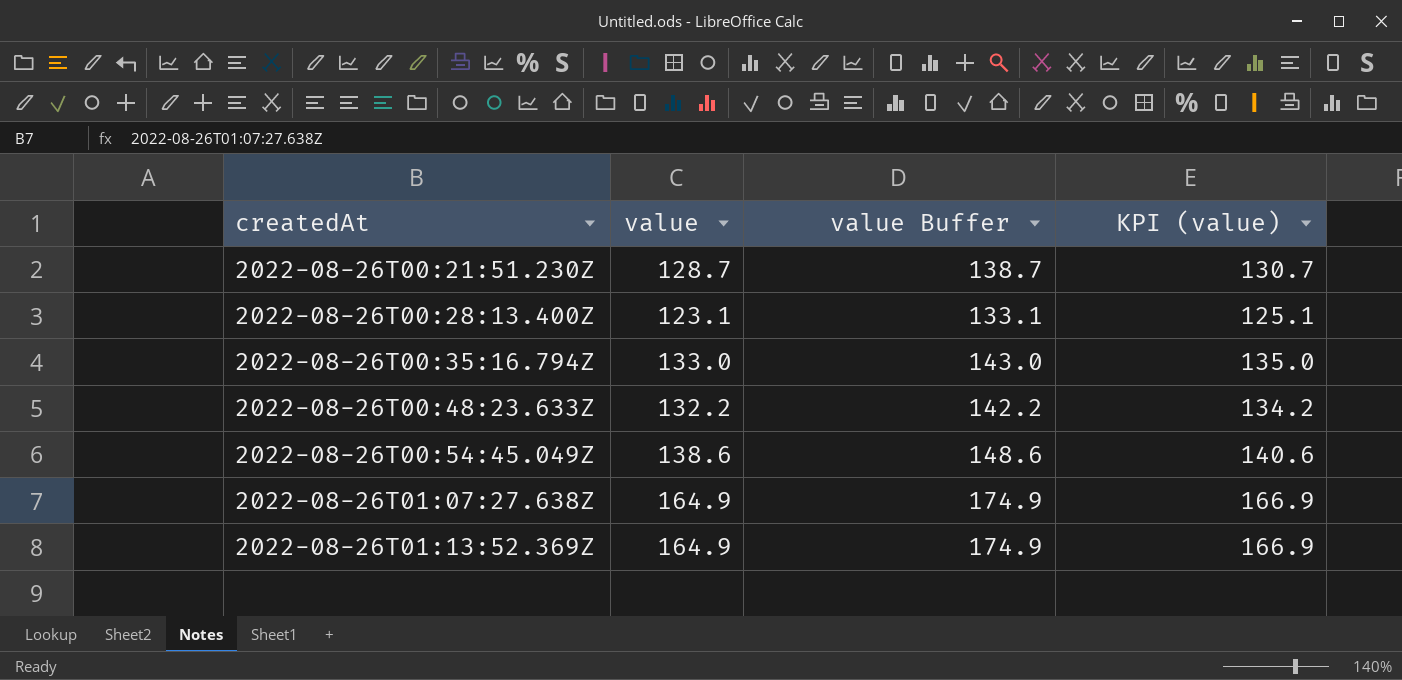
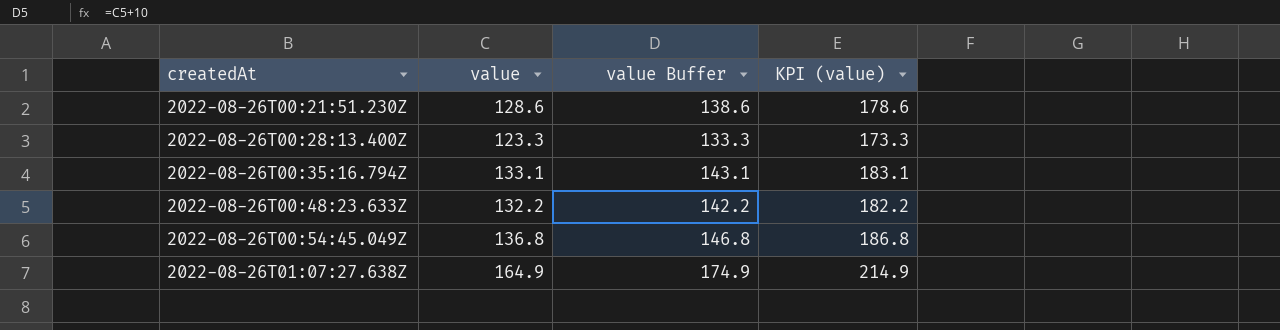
column KPI (value) | formula: [value] + 2 -> [value] + 50
row 2022-08-26T01:13:52.369Z: 164.9 | 174.9 | 166.9 -> none
2022-08-26T00:21:51.230Z | value: 128.7 -> 128.6
2022-08-26T00:21:51.230Z | value Buffer: 138.7 -> 138.6
2022-08-26T00:28:13.400Z | value: 123.1 -> 123.3
2022-08-26T00:28:13.400Z | value Buffer: 133.1 -> 133.3
2022-08-26T00:35:16.794Z | value: 133.0 -> 133.1
2022-08-26T00:35:16.794Z | value Buffer: 143.0 -> 143.1
2022-08-26T00:54:45.049Z | value: 138.6 -> 136.8
2022-08-26T00:54:45.049Z | value Buffer: 148.6 -> 146.8

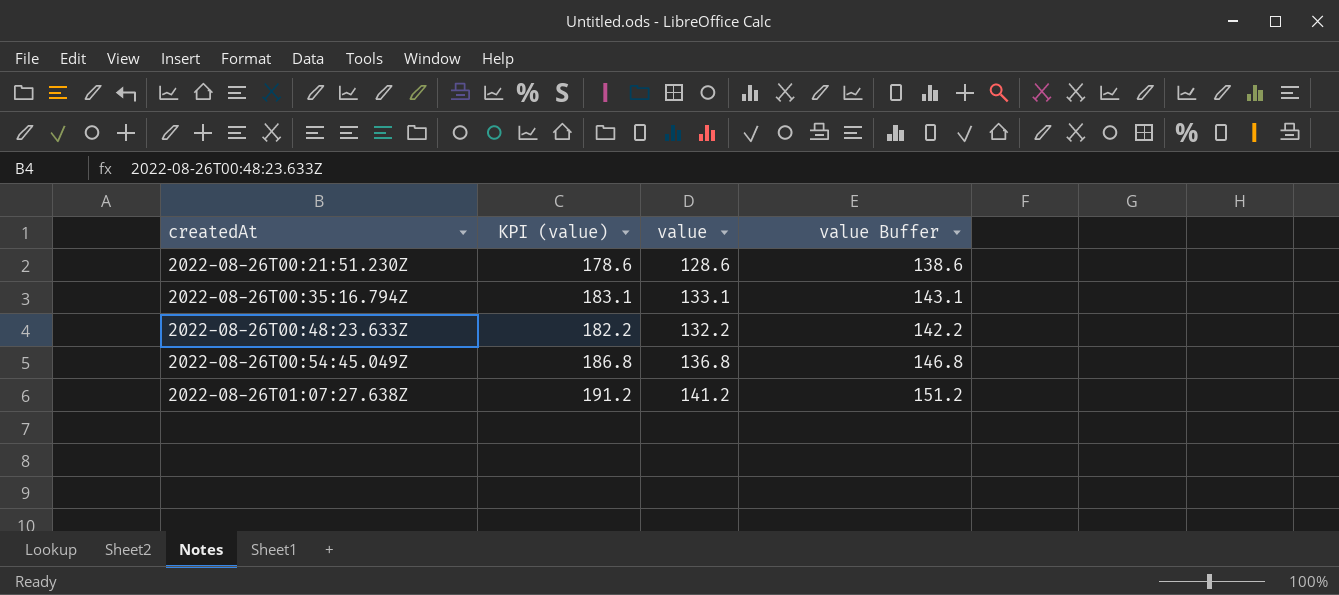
column KPI (value) | position: 4 -> 2
row 2022-08-26T00:28:13.400Z: 123.3 | 133.3 | 173.3 -> none
2022-08-26T01:07:27.638Z | KPI (value): 214.9 -> 191.2
2022-08-26T01:07:27.638Z | value: 164.9 -> 141.2
2022-08-26T01:07:27.638Z | value Buffer: 174.9 -> 151.2

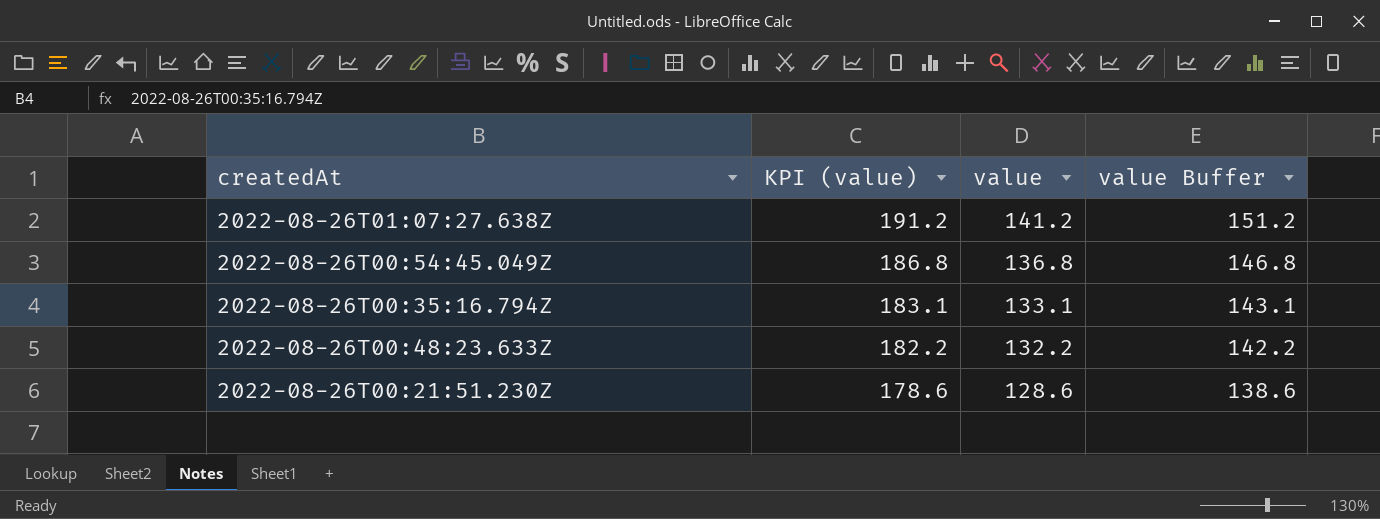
row order: createdAt ascending -> KPI (value) descending

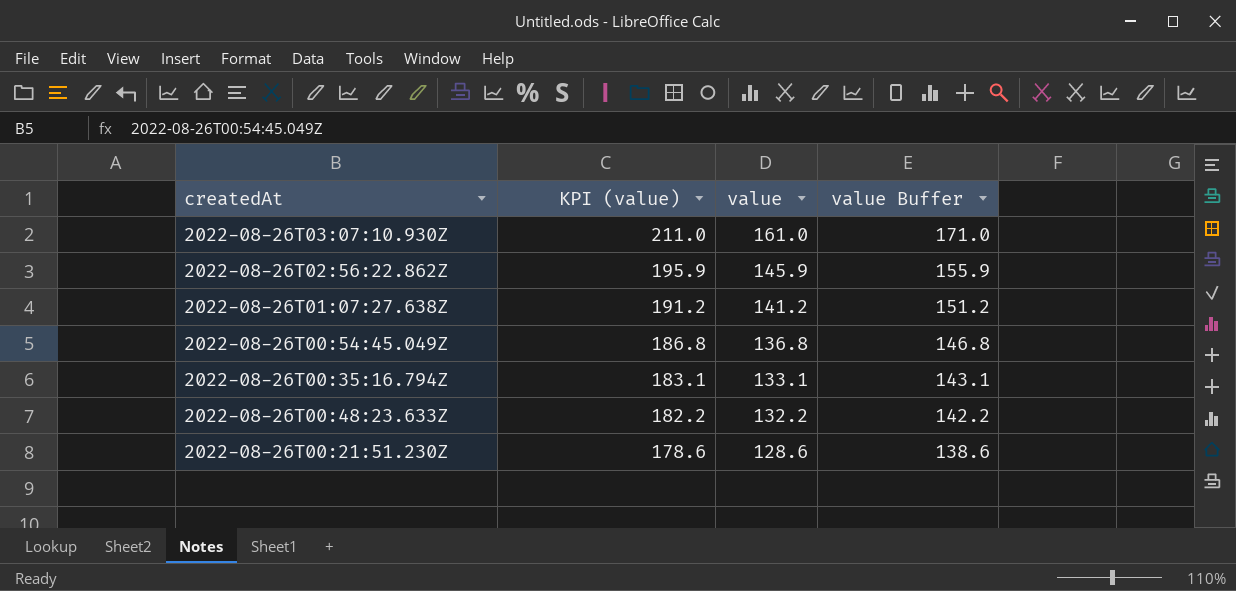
row 2022-08-26T03:07:10.930Z: none -> 211.0 | 161.0 | 171.0
row 2022-08-26T02:56:22.862Z: none -> 195.9 | 145.9 | 155.9

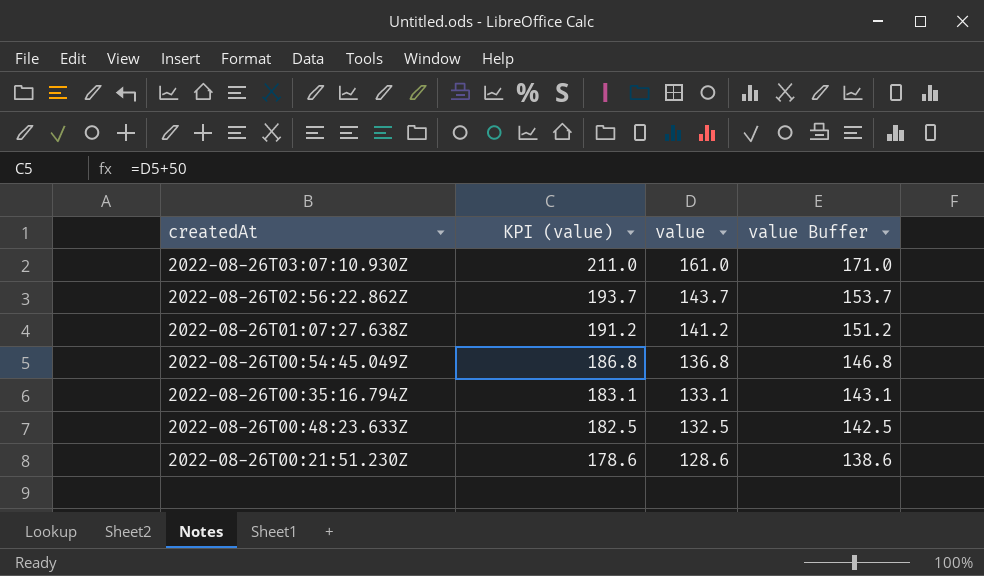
2022-08-26T02:56:22.862Z | KPI (value): 195.9 -> 193.7
2022-08-26T02:56:22.862Z | value: 145.9 -> 143.7
2022-08-26T02:56:22.862Z | value Buffer: 155.9 -> 153.7
2022-08-26T00:48:23.633Z | KPI (value): 182.2 -> 182.5
2022-08-26T00:48:23.633Z | value: 132.2 -> 132.5
2022-08-26T00:48:23.633Z | value Buffer: 142.2 -> 142.5

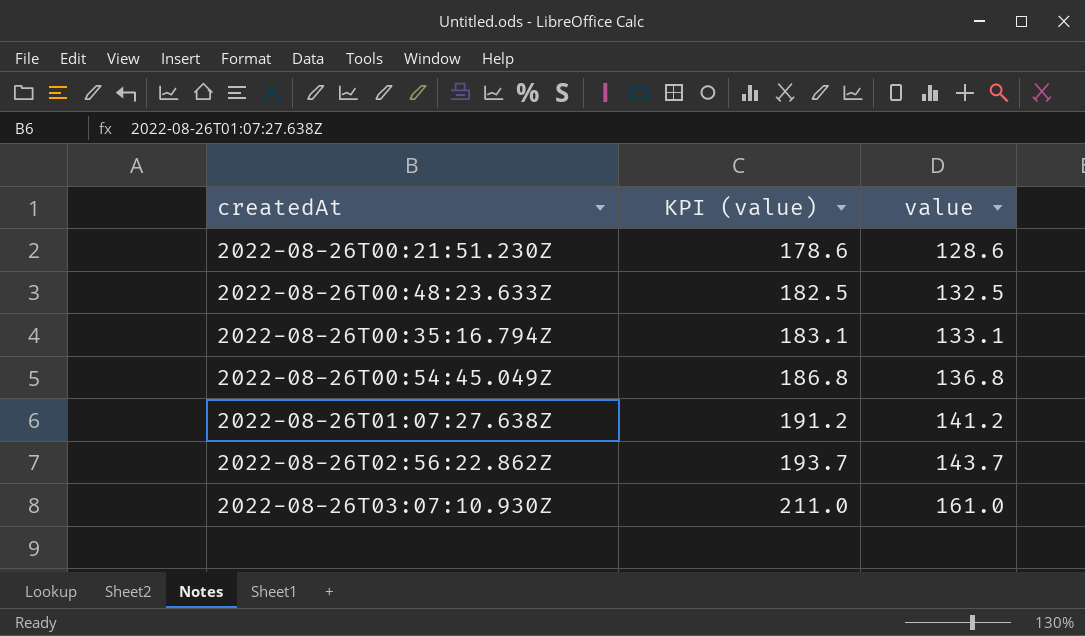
row order: KPI (value) descending -> KPI (value) ascending
column value Buffer | formula: [value] + 10 -> none

